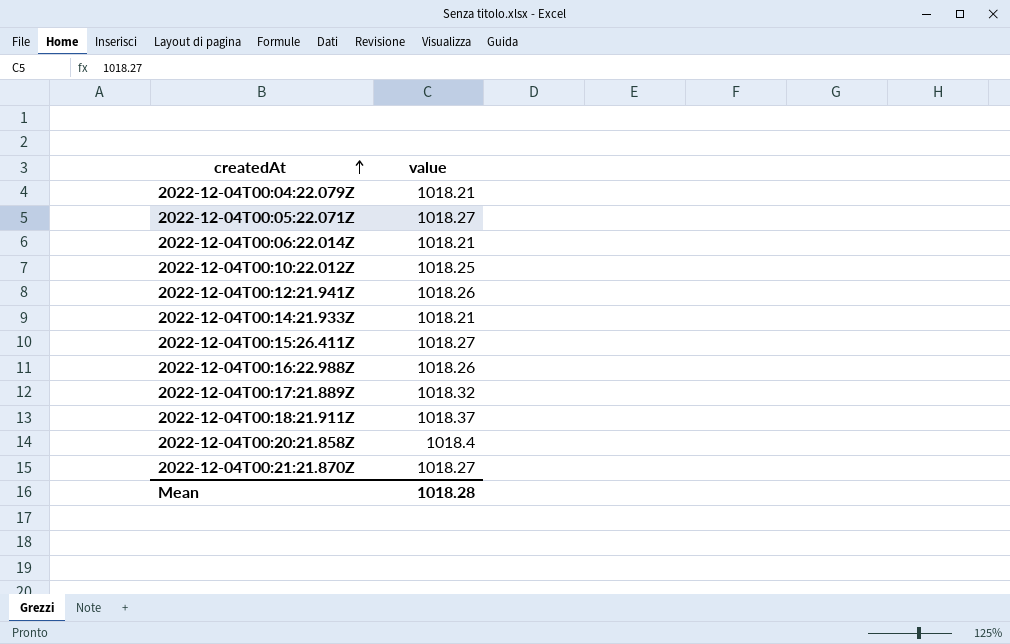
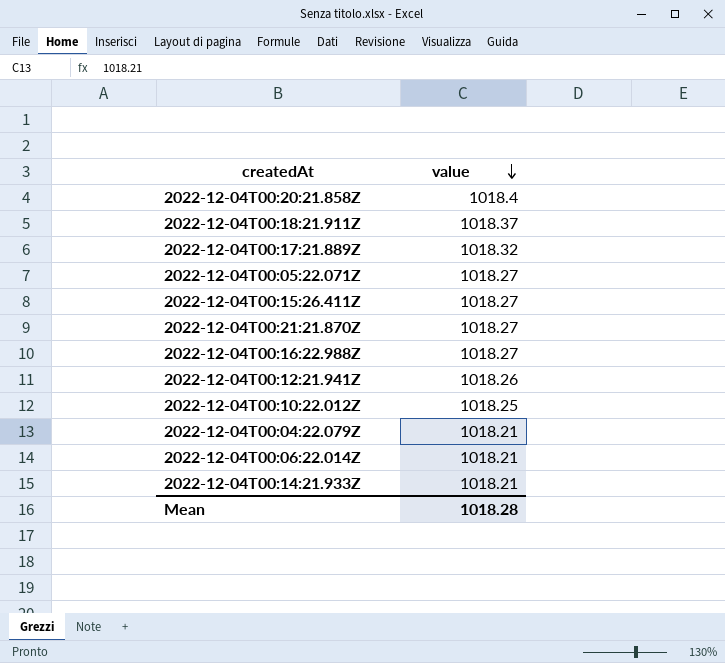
row order: createdAt ascending -> value descending
2022-12-04T00:16:22.988Z | value: 1018.26 -> 1018.27

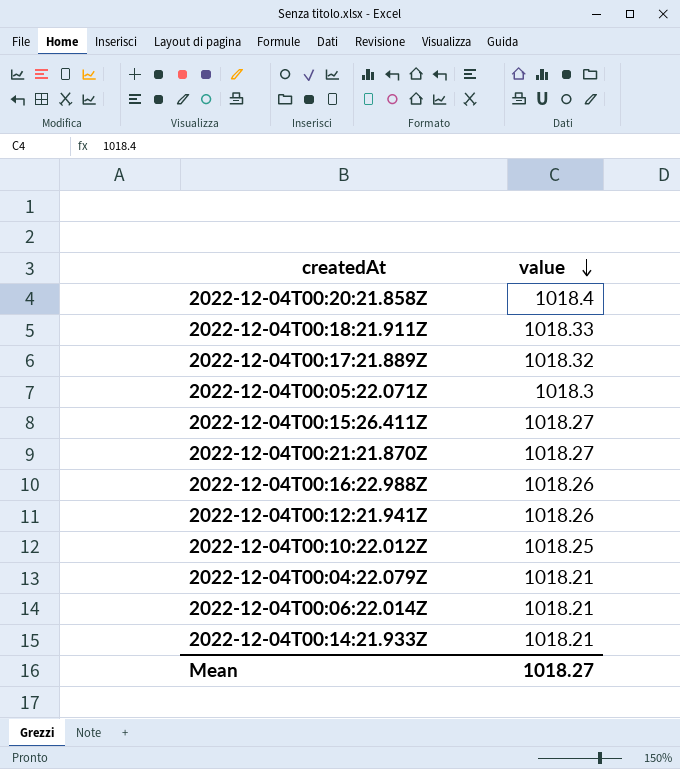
2022-12-04T00:18:21.911Z | value: 1018.37 -> 1018.33
2022-12-04T00:05:22.071Z | value: 1018.27 -> 1018.3
2022-12-04T00:16:22.988Z | value: 1018.27 -> 1018.26
Mean | value: 1018.28 -> 1018.27

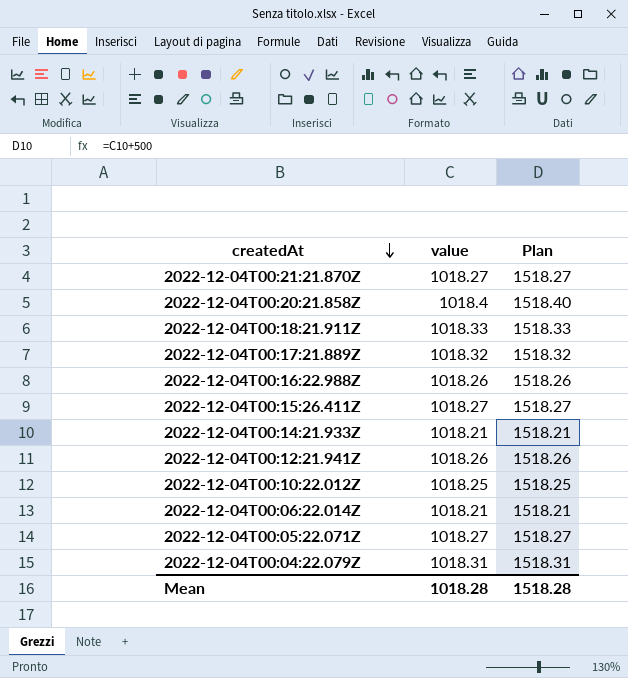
row order: value descending -> createdAt descending
column Plan | formula: none -> [value] + 500
2022-12-04T00:05:22.071Z | value: 1018.3 -> 1018.27
2022-12-04T00:04:22.079Z | value: 1018.21 -> 1018.31
Mean | value: 1018.27 -> 1018.28

